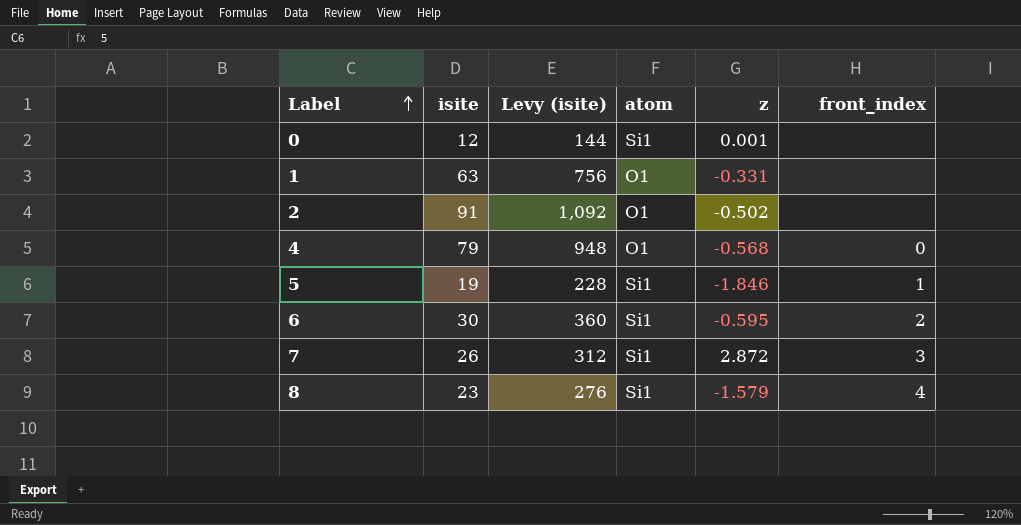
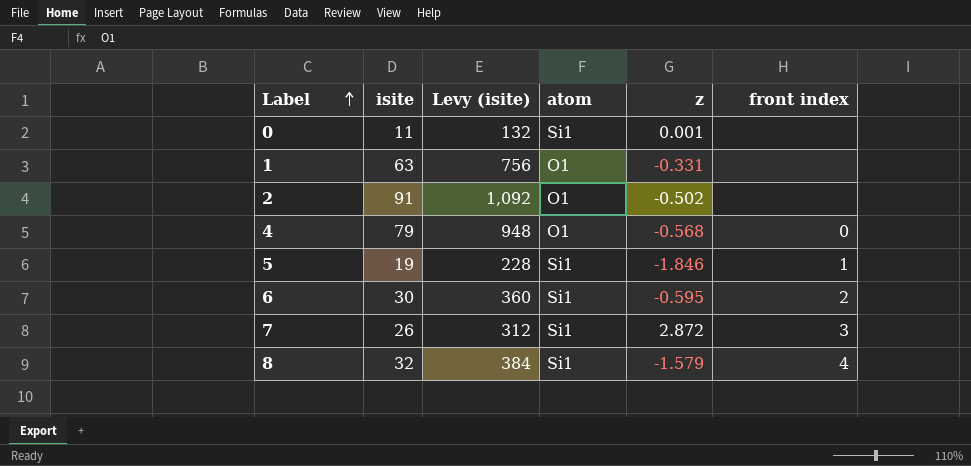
column name: front_index -> front index
0 | isite: 12 -> 11
0 | Levy (isite): 144 -> 132
8 | isite: 23 -> 32
8 | Levy (isite): 276 -> 384

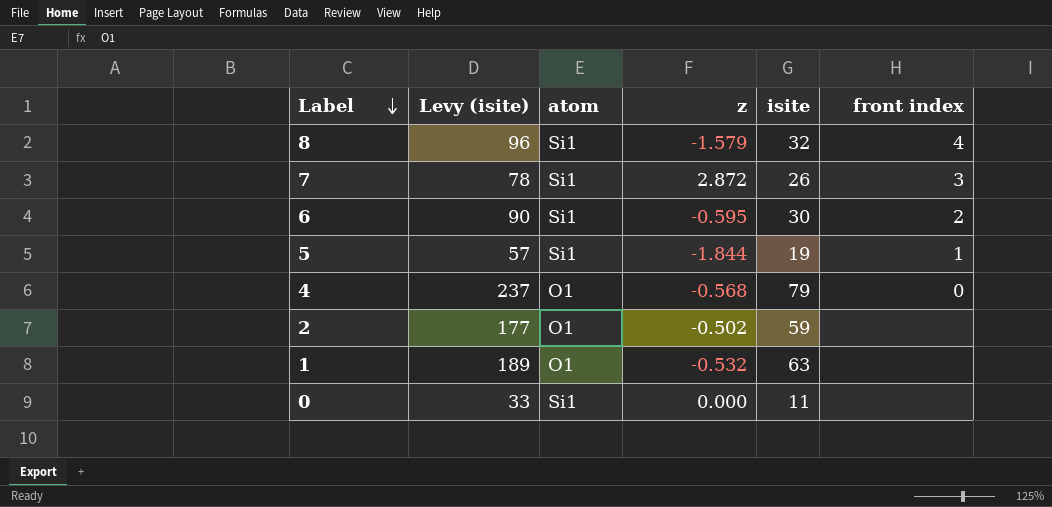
row order: Label ascending -> Label descending
column Levy (isite) | formula: [isite] * 12 -> [isite] * 3
column isite | position: 2 -> 5
5 | z: -1.846 -> -1.844
2 | isite: 91 -> 59
1 | z: -0.331 -> -0.532
0 | z: 0.001 -> 0.000

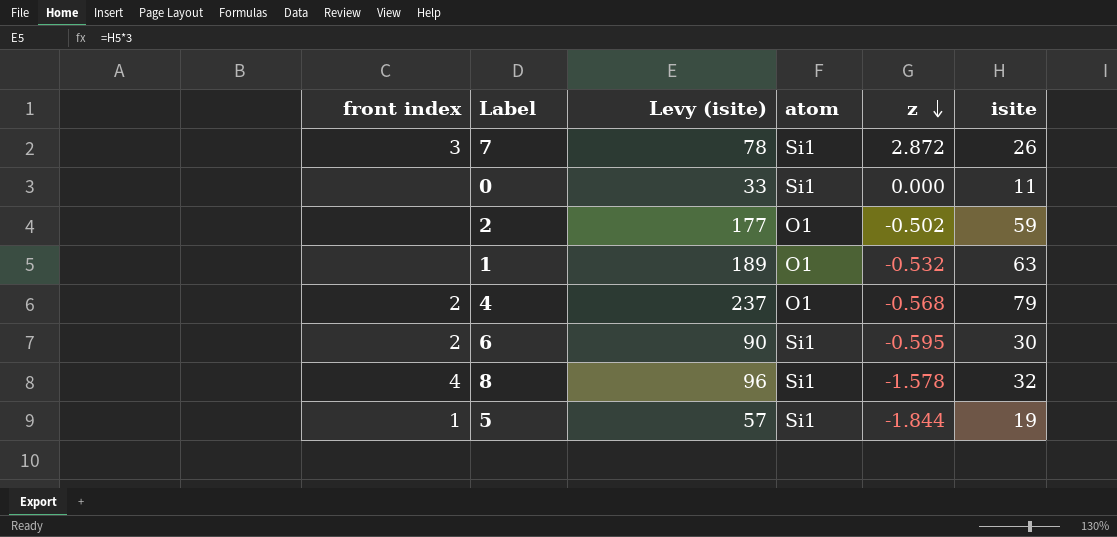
row order: Label descending -> z descending
column front index | position: 6 -> 1
4 | front index: 0 -> 2
8 | z: -1.579 -> -1.578

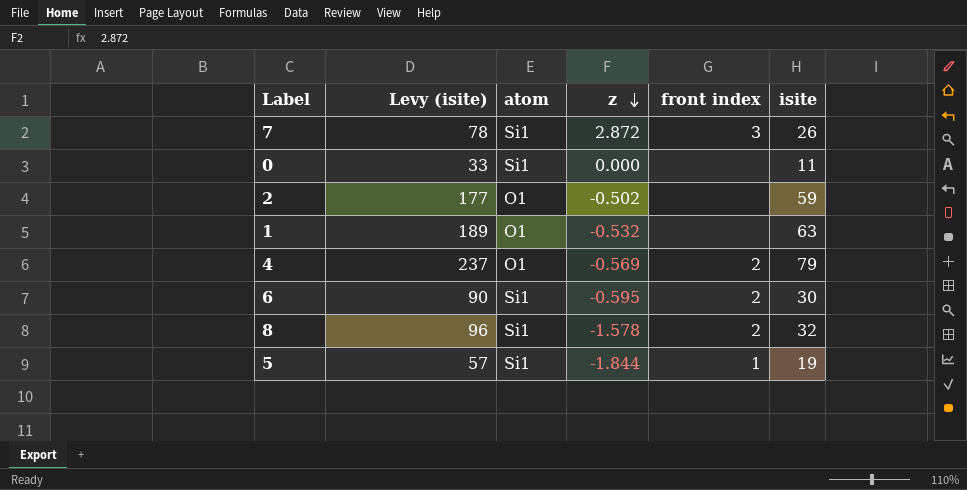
column front index | position: 1 -> 5
4 | z: -0.568 -> -0.569
8 | front index: 4 -> 2

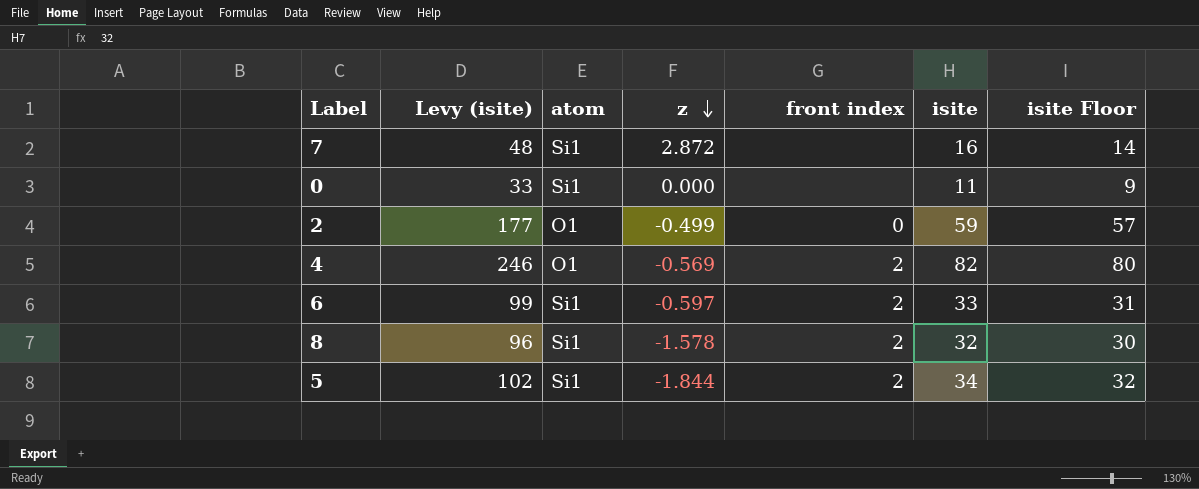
column isite Floor | formula: none -> [isite] - 2
row 1: 189 | O1 | -0.532 | none | 63 -> none
7 | Levy (isite): 78 -> 48
7 | front index: 3 -> none
7 | isite: 26 -> 16
2 | z: -0.502 -> -0.499
2 | front index: none -> 0
4 | Levy (isite): 237 -> 246
4 | isite: 79 -> 82
6 | Levy (isite): 90 -> 99
6 | z: -0.595 -> -0.597
6 | isite: 30 -> 33
5 | Levy (isite): 57 -> 102
5 | front index: 1 -> 2
5 | isite: 19 -> 34

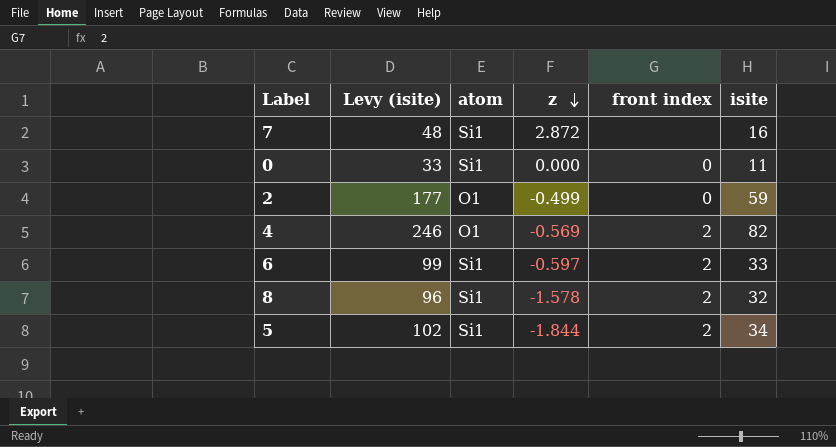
column isite Floor | formula: [isite] - 2 -> none
0 | front index: none -> 0

